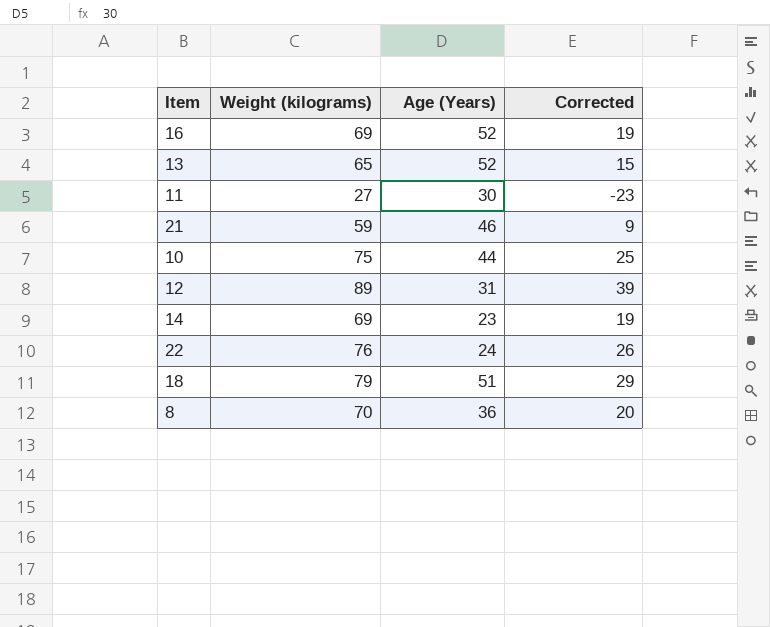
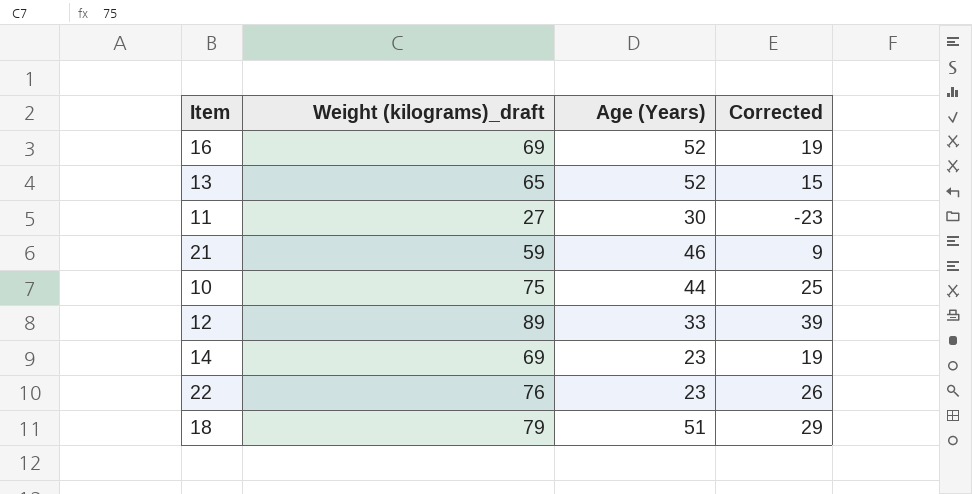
column name: Weight (kilograms) -> Weight (kilograms)_draft
row 8: 70 | 36 | 20 -> none
12 | Age (Years): 31 -> 33
22 | Age (Years): 24 -> 23

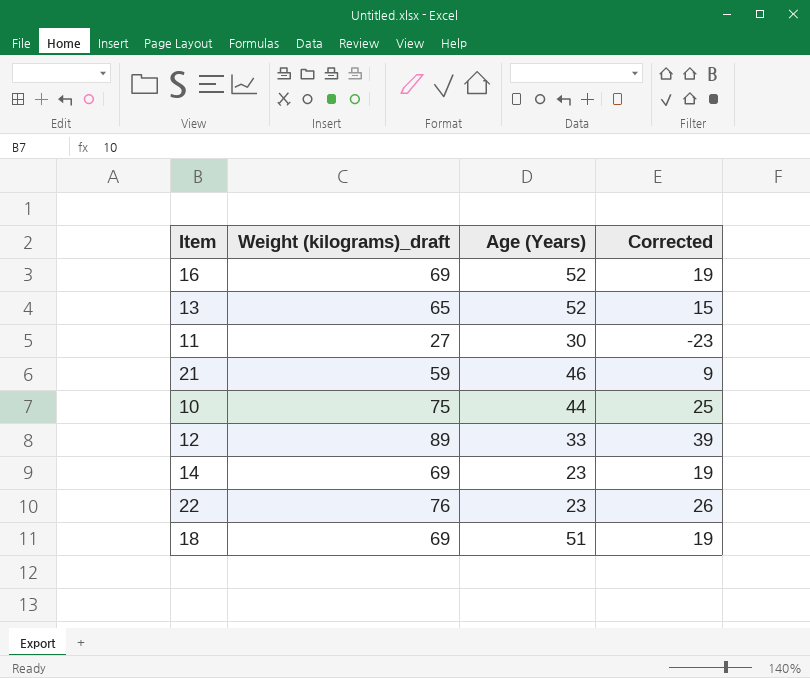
18 | Weight (kilograms)_draft: 79 -> 69
18 | Corrected: 29 -> 19

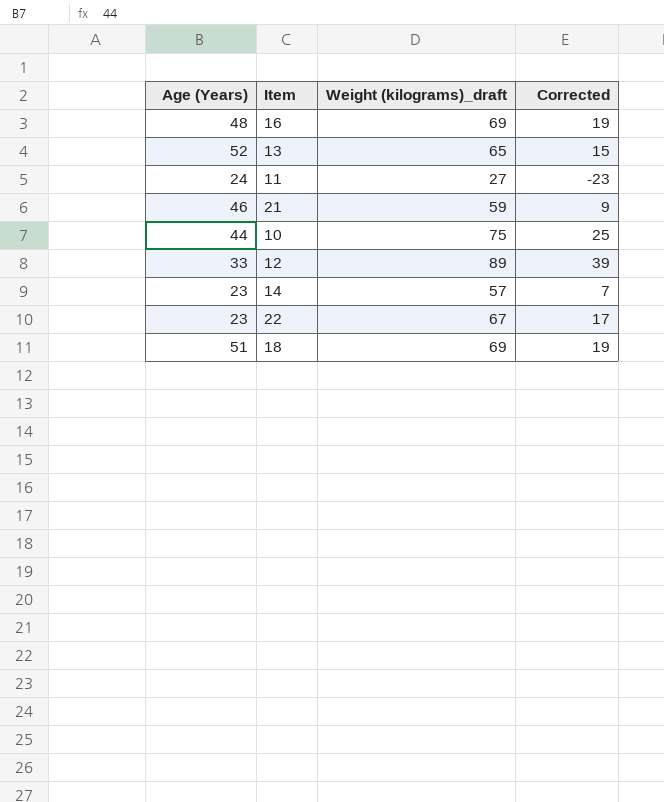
column Age (Years) | position: 3 -> 1
16 | Age (Years): 52 -> 48
11 | Age (Years): 30 -> 24
14 | Weight (kilograms)_draft: 69 -> 57
14 | Corrected: 19 -> 7
22 | Weight (kilograms)_draft: 76 -> 67
22 | Corrected: 26 -> 17

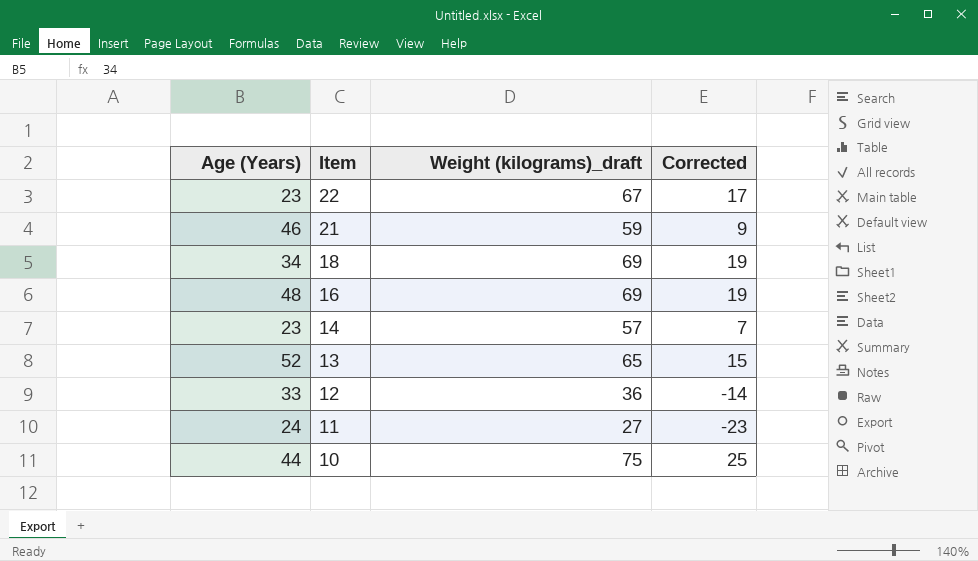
row order: none -> Item descending
18 | Age (Years): 51 -> 34
12 | Weight (kilograms)_draft: 89 -> 36
12 | Corrected: 39 -> -14

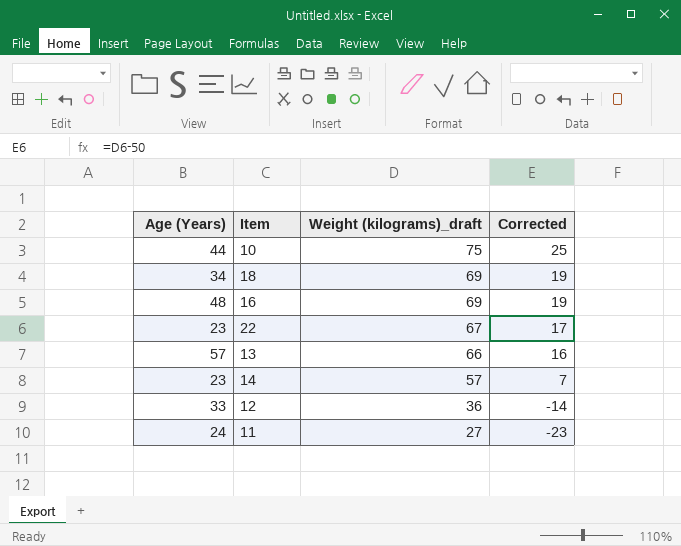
row order: Item descending -> Weight (kilograms)_draft descending
row 21: 46 | 59 | 9 -> none
13 | Age (Years): 52 -> 57
13 | Weight (kilograms)_draft: 65 -> 66
13 | Corrected: 15 -> 16

